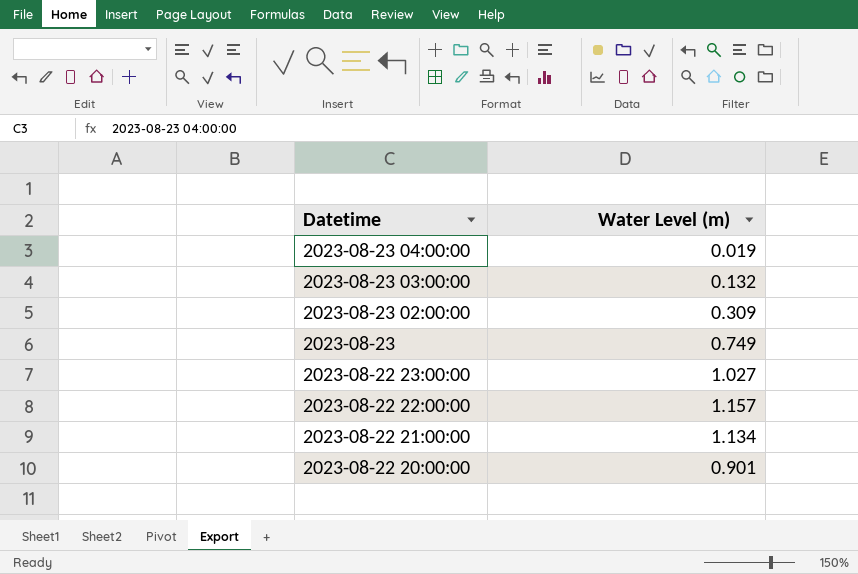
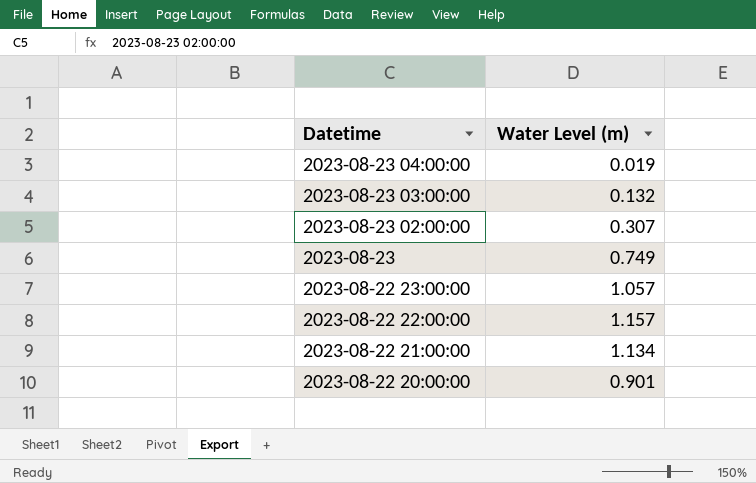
2023-08-23 02:00:00 | Water Level (m): 0.309 -> 0.307
2023-08-22 23:00:00 | Water Level (m): 1.027 -> 1.057

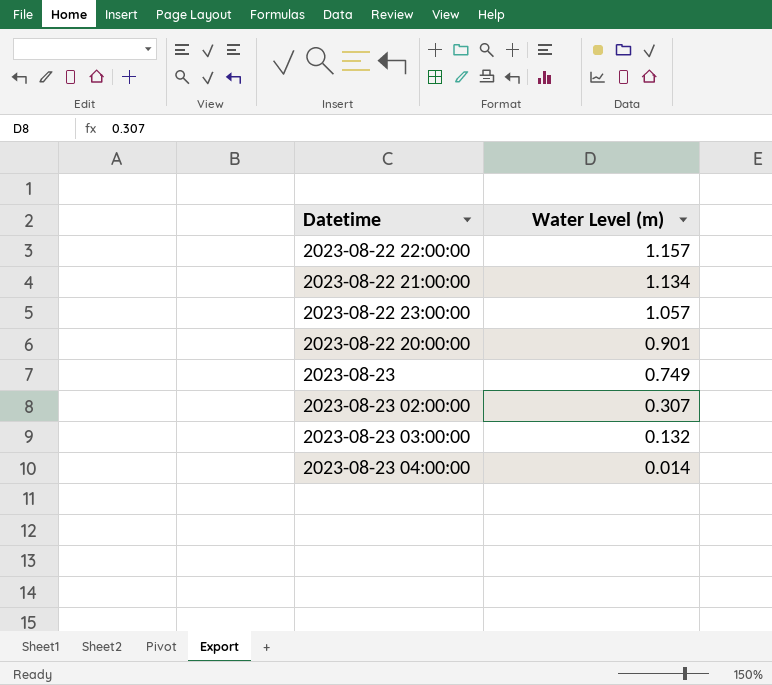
row order: Datetime descending -> Water Level (m) descending
2023-08-23 04:00:00 | Water Level (m): 0.019 -> 0.014

